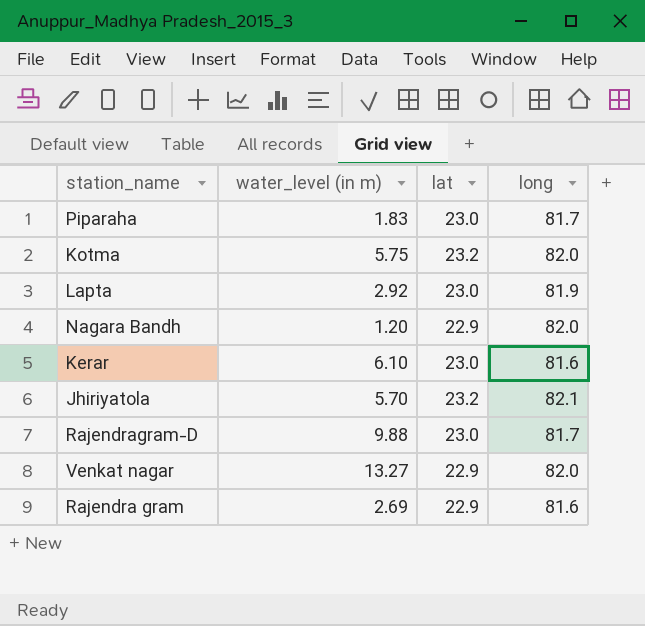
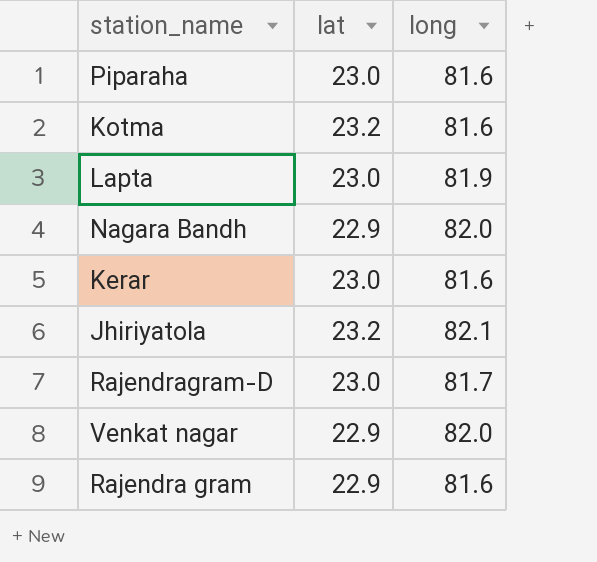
column water_level (in m) | position: 2 -> none
Piparaha | long: 81.7 -> 81.6
Kotma | long: 82.0 -> 81.6

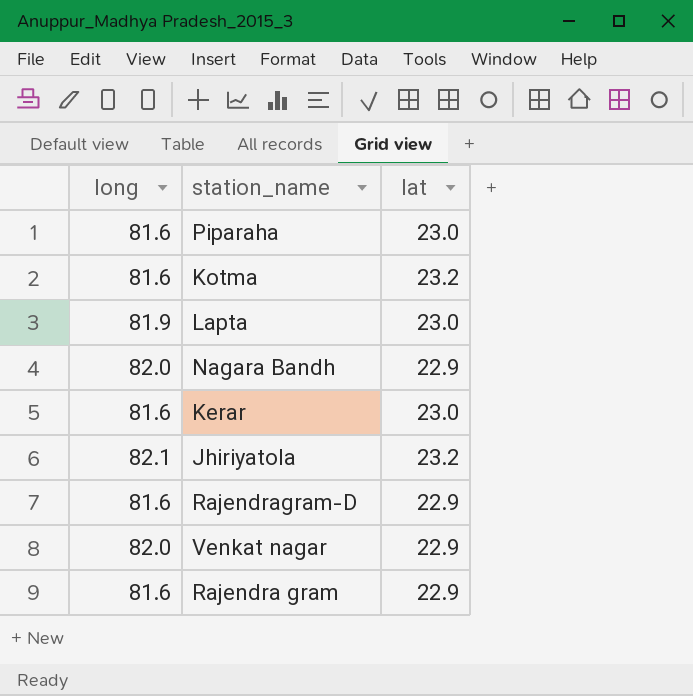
column long | position: 3 -> 1
Rajendragram-D | long: 81.7 -> 81.6
Rajendragram-D | lat: 23.0 -> 22.9

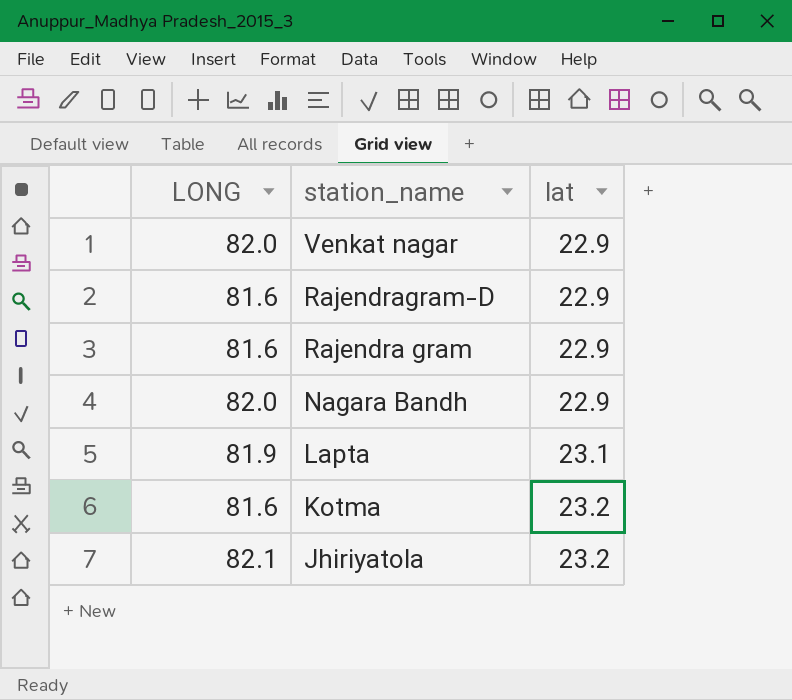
row order: none -> station_name descending
column name: long -> LONG
row Piparaha: 81.6 | 23.0 -> none
row Kerar: 81.6 | 23.0 -> none
Lapta | lat: 23.0 -> 23.1

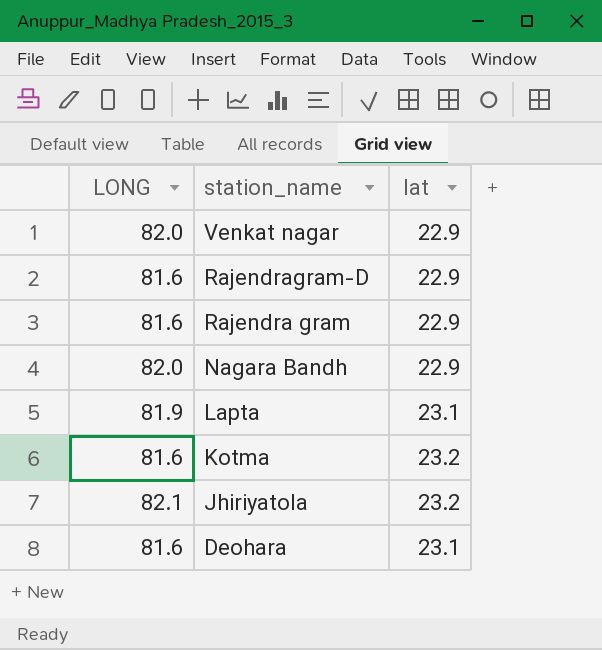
row Deohara: none -> 81.6 | 23.1

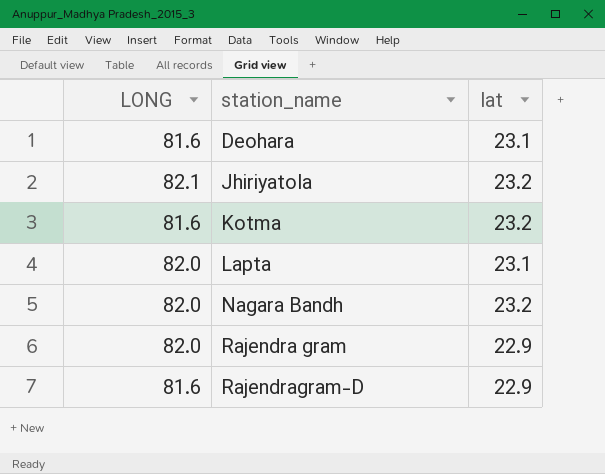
row order: station_name descending -> station_name ascending
row Venkat nagar: 82.0 | 22.9 -> none
Lapta | LONG: 81.9 -> 82.0
Nagara Bandh | lat: 22.9 -> 23.2
Rajendra gram | LONG: 81.6 -> 82.0

